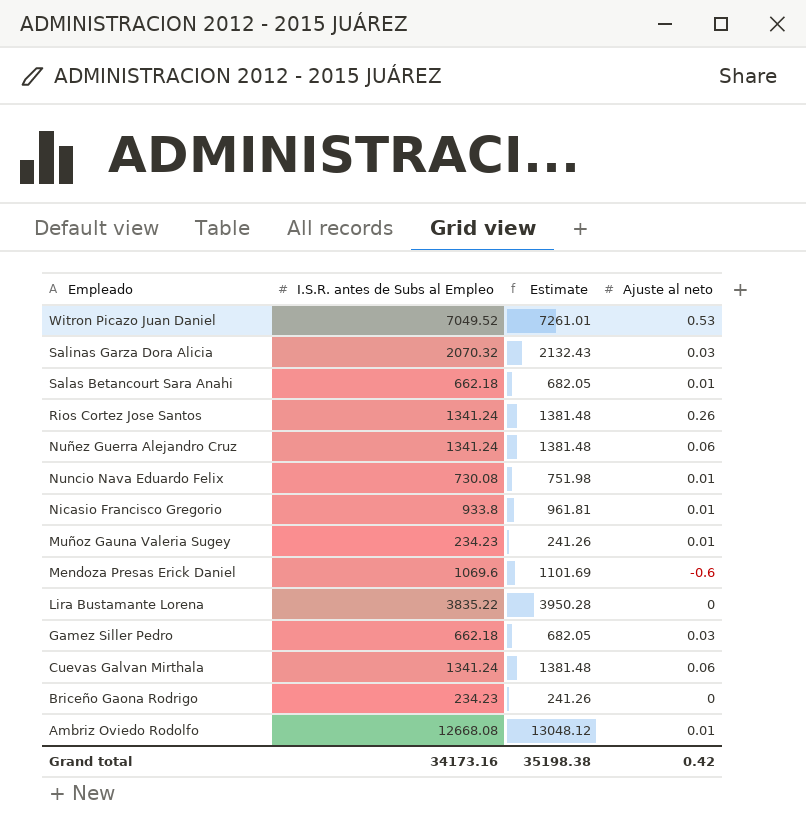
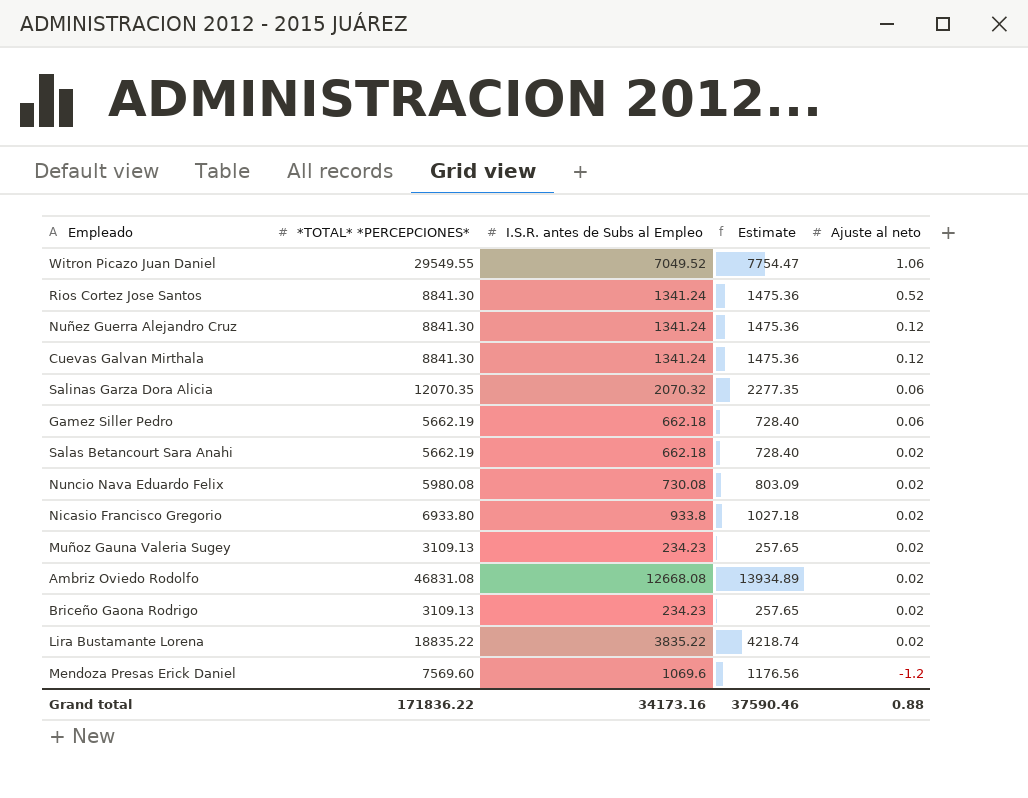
row order: Empleado descending -> Ajuste al neto descending
column *TOTAL* *PERCEPCIONES* | position: none -> 2
column Estimate | formula: [I.S.R. antes de Subs al Empleo] * 1.03 -> [I.S.R. antes de Subs al Empleo] * 1.1
Witron Picazo Juan Daniel | Ajuste al neto: 0.53 -> 1.06
Rios Cortez Jose Santos | Ajuste al neto: 0.26 -> 0.52
Nuñez Guerra Alejandro Cruz | Ajuste al neto: 0.06 -> 0.12
Cuevas Galvan Mirthala | Ajuste al neto: 0.06 -> 0.12
Salinas Garza Dora Alicia | Ajuste al neto: 0.03 -> 0.06
Gamez Siller Pedro | Ajuste al neto: 0.03 -> 0.06
Salas Betancourt Sara Anahi | Ajuste al neto: 0.01 -> 0.02
Nuncio Nava Eduardo Felix | Ajuste al neto: 0.01 -> 0.02
Nicasio Francisco Gregorio | Ajuste al neto: 0.01 -> 0.02
Muñoz Gauna Valeria Sugey | Ajuste al neto: 0.01 -> 0.02
Ambriz Oviedo Rodolfo | Ajuste al neto: 0.01 -> 0.02
Briceño Gaona Rodrigo | Ajuste al neto: 0 -> 0.02
Lira Bustamante Lorena | Ajuste al neto: 0 -> 0.02
Mendoza Presas Erick Daniel | Ajuste al neto: -0.6 -> -1.2
Grand total | Estimate: 35198.38 -> 37590.46
Grand total | Ajuste al neto: 0.42 -> 0.88

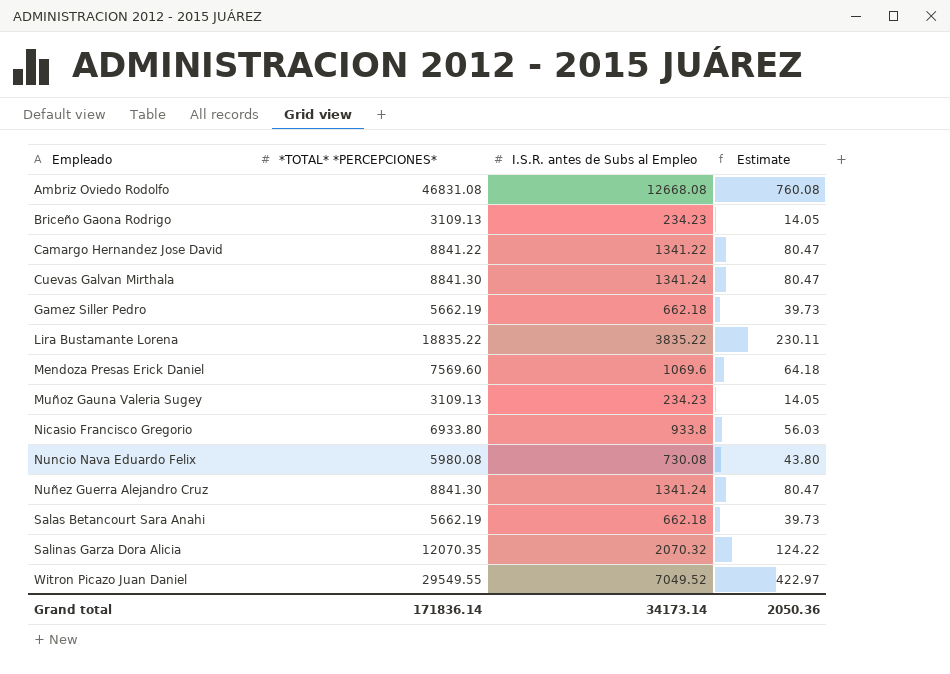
row order: Ajuste al neto descending -> Empleado ascending
column Ajuste al neto | position: 5 -> none
column Estimate | formula: [I.S.R. antes de Subs al Empleo] * 1.1 -> [I.S.R. antes de Subs al Empleo] * 0.06
row Rios Cortez Jose Santos: 8841.30 | 1341.24 | 1475.36 | 0.52 -> none
row Camargo Hernandez Jose David: none -> 8841.22 | 1341.22 | 80.47
Grand total | *TOTAL* *PERCEPCIONES*: 171836.22 -> 171836.14
Grand total | I.S.R. antes de Subs al Empleo: 34173.16 -> 34173.14
Grand total | Estimate: 37590.46 -> 2050.36

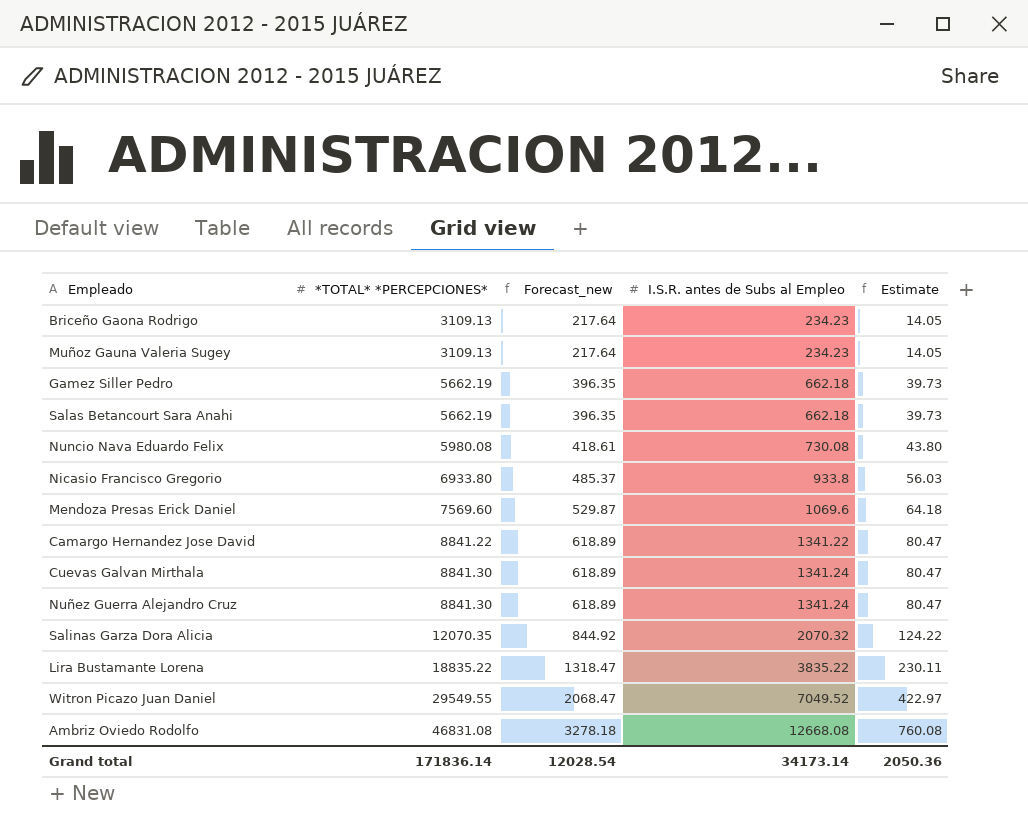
row order: Empleado ascending -> *TOTAL* *PERCEPCIONES* ascending
column Forecast_new | formula: none -> [*TOTAL* *PERCEPCIONES*] * 0.07

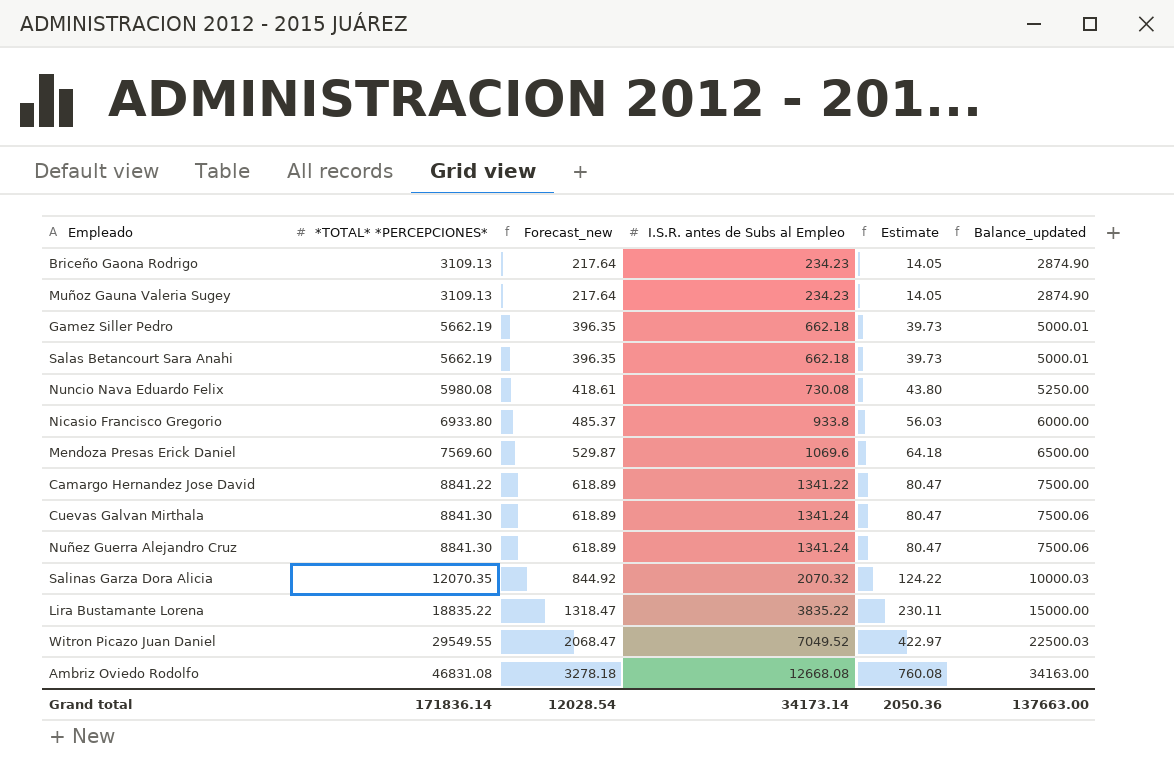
column Balance_updated | formula: none -> [*TOTAL* *PERCEPCIONES*] - [I.S.R. antes de Subs al Empleo]

